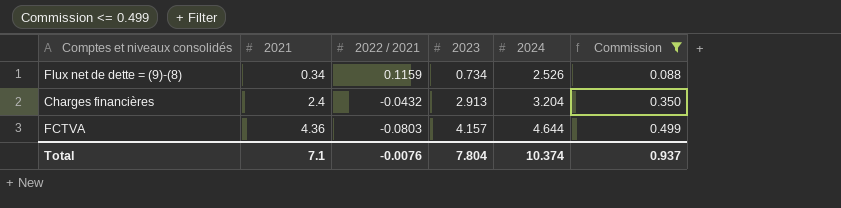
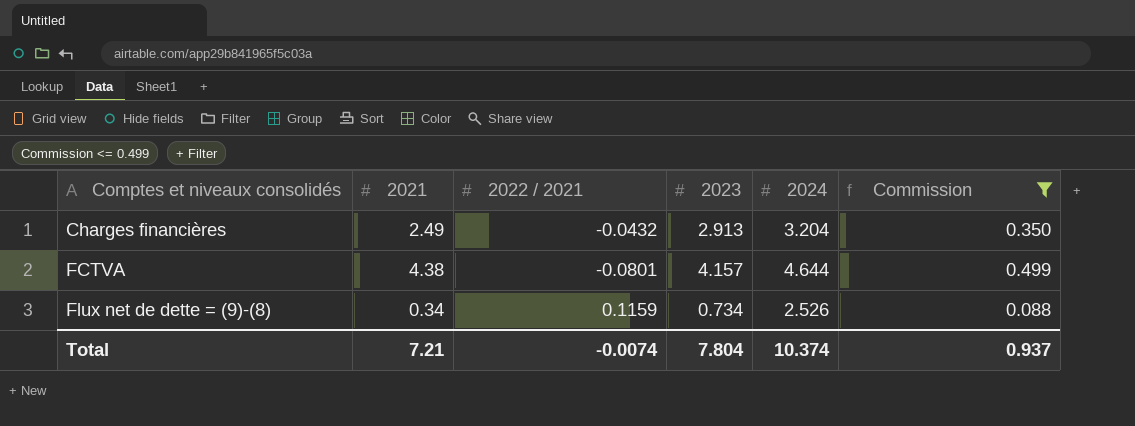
row order: 2021 ascending -> Comptes et niveaux consolidés ascending
Charges financières | 2021: 2.4 -> 2.49
FCTVA | 2021: 4.36 -> 4.38
FCTVA | 2022 / 2021: -0.0803 -> -0.0801
Total | 2021: 7.1 -> 7.21
Total | 2022 / 2021: -0.0076 -> -0.0074

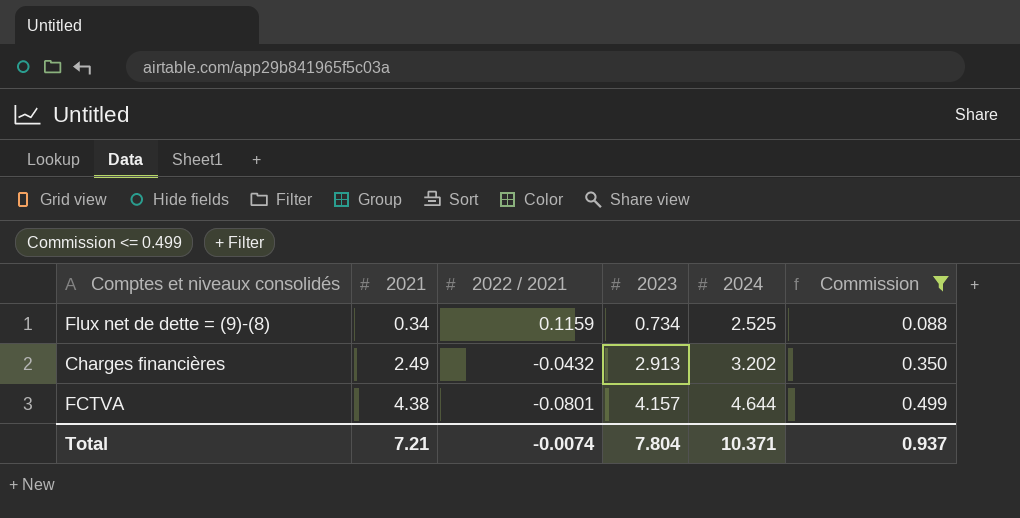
row order: Comptes et niveaux consolidés ascending -> 2021 ascending
Flux net de dette = (9)-(8) | 2024: 2.526 -> 2.525
Charges financières | 2024: 3.204 -> 3.202
Total | 2024: 10.374 -> 10.371

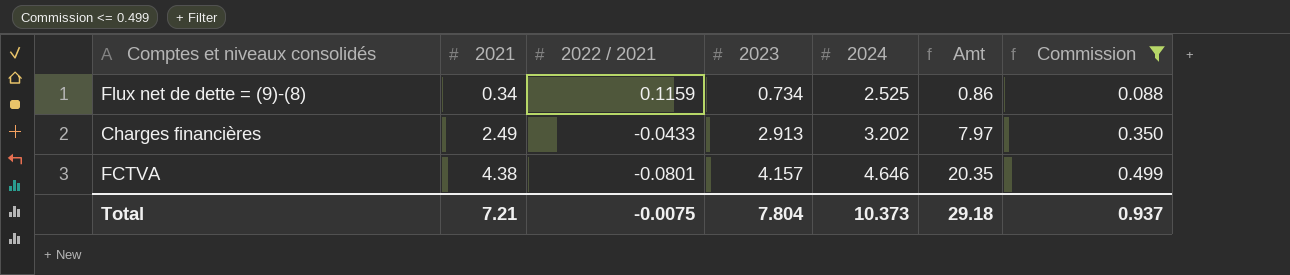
column Amt | formula: none -> [2021] * [2024]
Charges financières | 2022 / 2021: -0.0432 -> -0.0433
FCTVA | 2024: 4.644 -> 4.646
Total | 2022 / 2021: -0.0074 -> -0.0075
Total | 2024: 10.371 -> 10.373

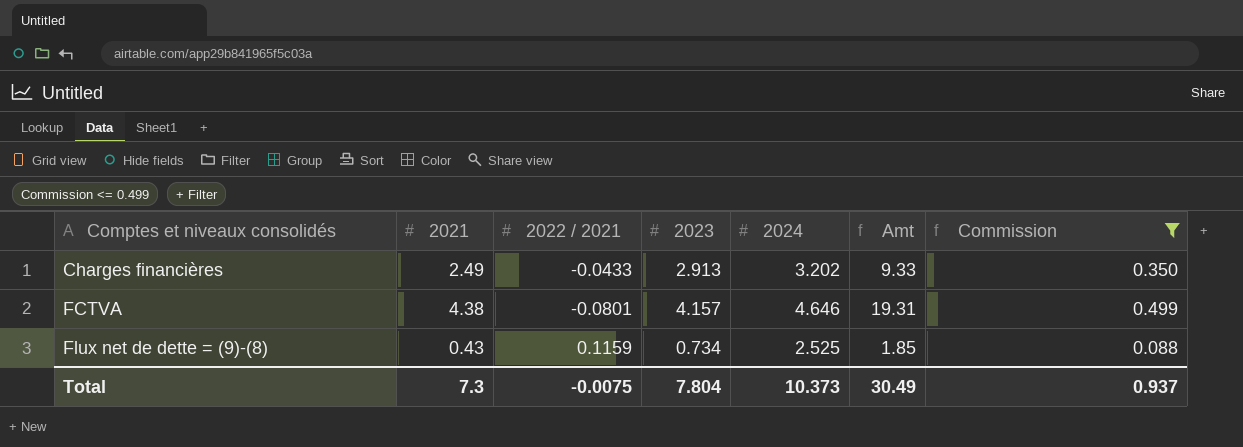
row order: 2021 ascending -> Comptes et niveaux consolidés ascending
column Amt | formula: [2021] * [2024] -> [2023] * [2024]
Flux net de dette = (9)-(8) | 2021: 0.34 -> 0.43
Total | 2021: 7.21 -> 7.3
Total | Amt: 29.18 -> 30.49

